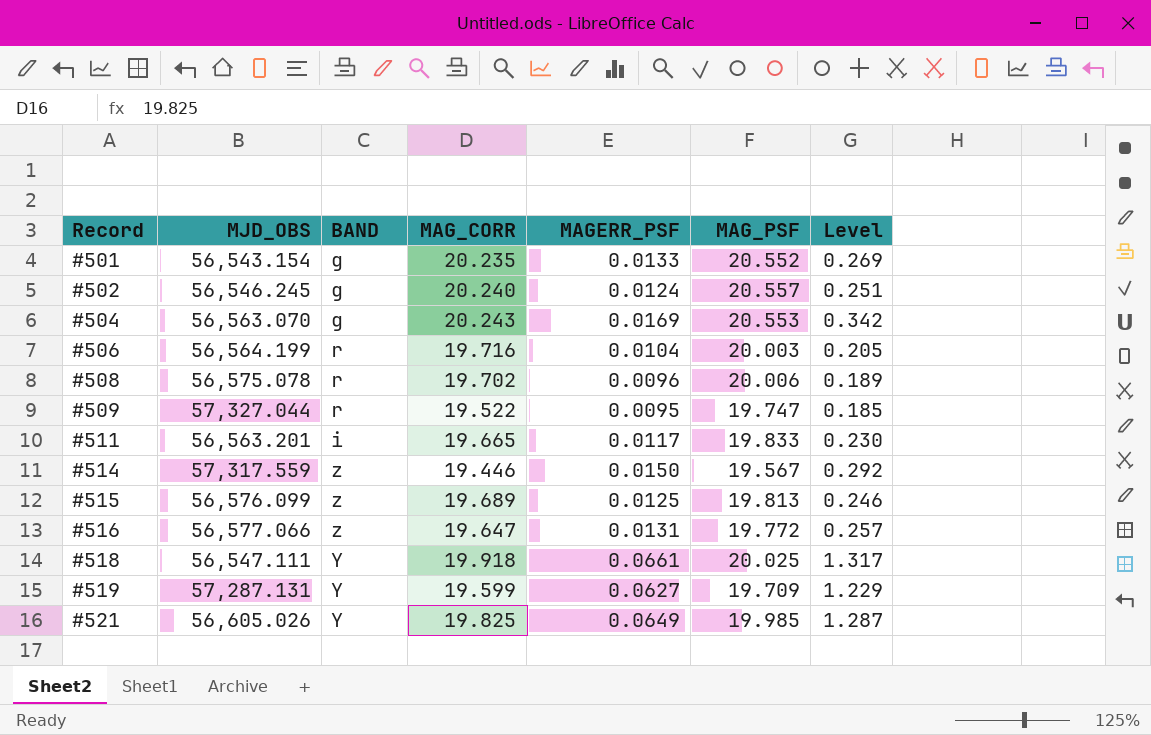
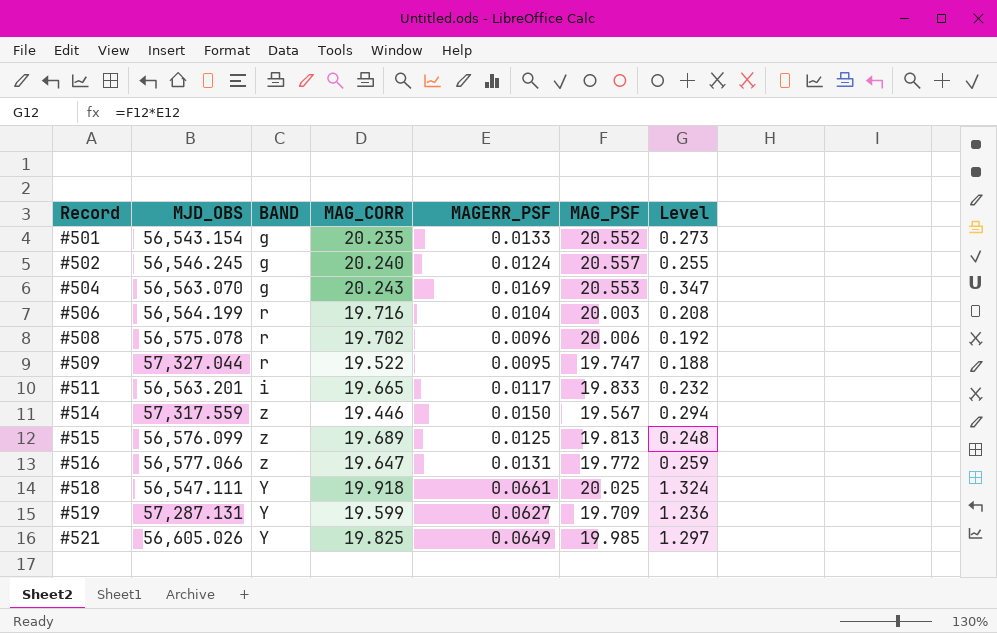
column Level | formula: [MAG_CORR] * [MAGERR_PSF] -> [MAGERR_PSF] * [MAG_PSF]

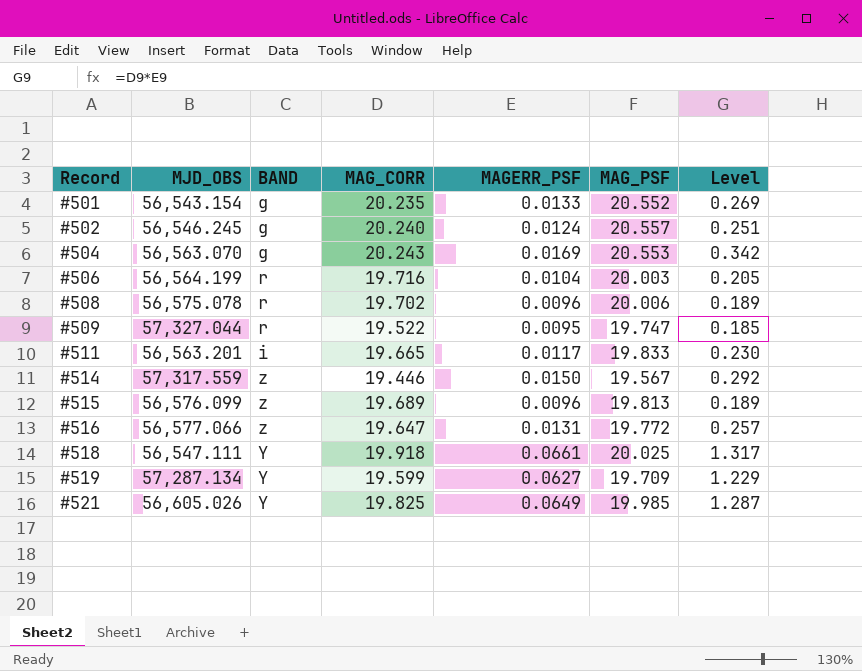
column Level | formula: [MAGERR_PSF] * [MAG_PSF] -> [MAG_CORR] * [MAGERR_PSF]
#515 | MAGERR_PSF: 0.0125 -> 0.0096
#519 | MJD_OBS: 57,287.131 -> 57,287.134

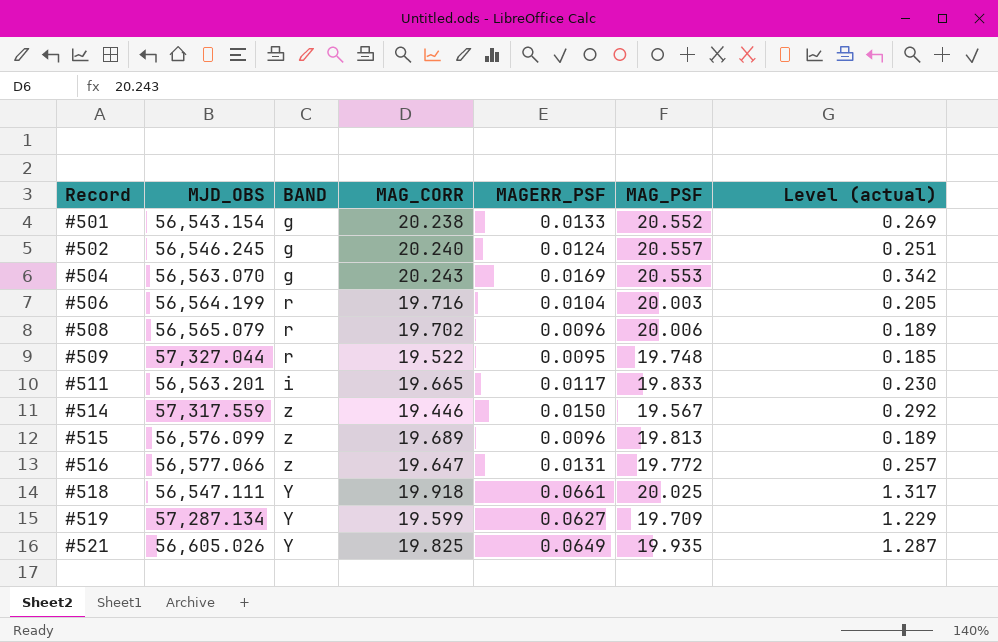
column name: Level -> Level (actual)
#501 | MAG_CORR: 20.235 -> 20.238
#508 | MJD_OBS: 56,575.078 -> 56,565.079
#509 | MAG_PSF: 19.747 -> 19.748
#521 | MAG_PSF: 19.985 -> 19.935

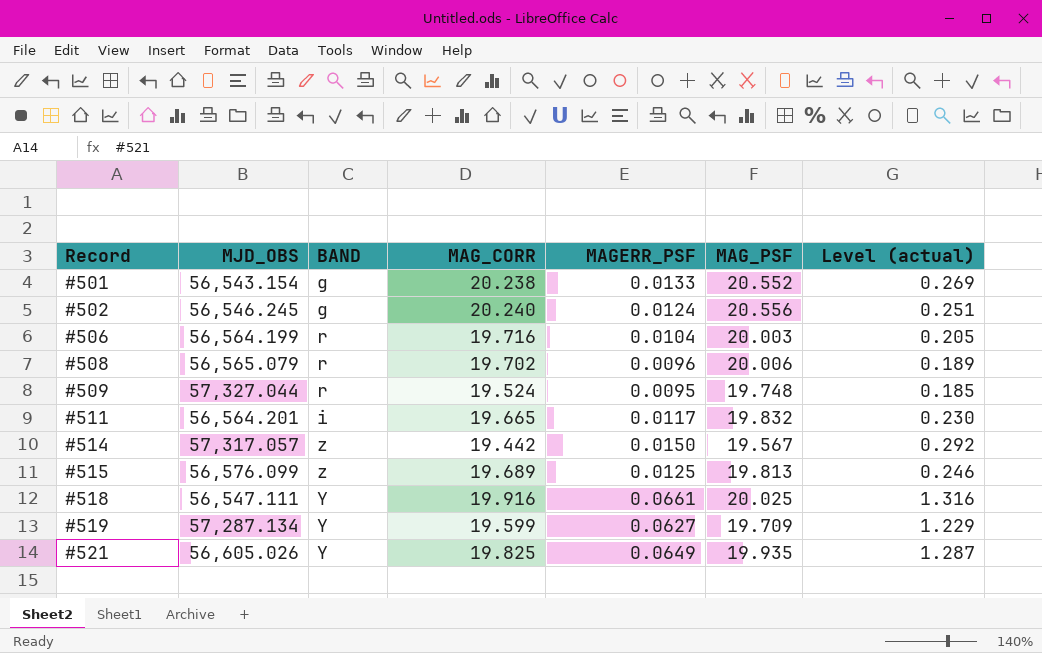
row #504: 56,563.070 | g | 20.243 | 0.0169 | 20.553 | 0.342 -> none
row #516: 56,577.066 | z | 19.647 | 0.0131 | 19.772 | 0.257 -> none
#502 | MAG_PSF: 20.557 -> 20.556
#509 | MAG_CORR: 19.522 -> 19.524
#511 | MJD_OBS: 56,563.201 -> 56,564.201
#511 | MAG_PSF: 19.833 -> 19.832
#514 | MJD_OBS: 57,317.559 -> 57,317.057
#514 | MAG_CORR: 19.446 -> 19.442
#515 | MAGERR_PSF: 0.0096 -> 0.0125
#515 | Level (actual): 0.189 -> 0.246
#518 | MAG_CORR: 19.918 -> 19.916
#518 | Level (actual): 1.317 -> 1.316

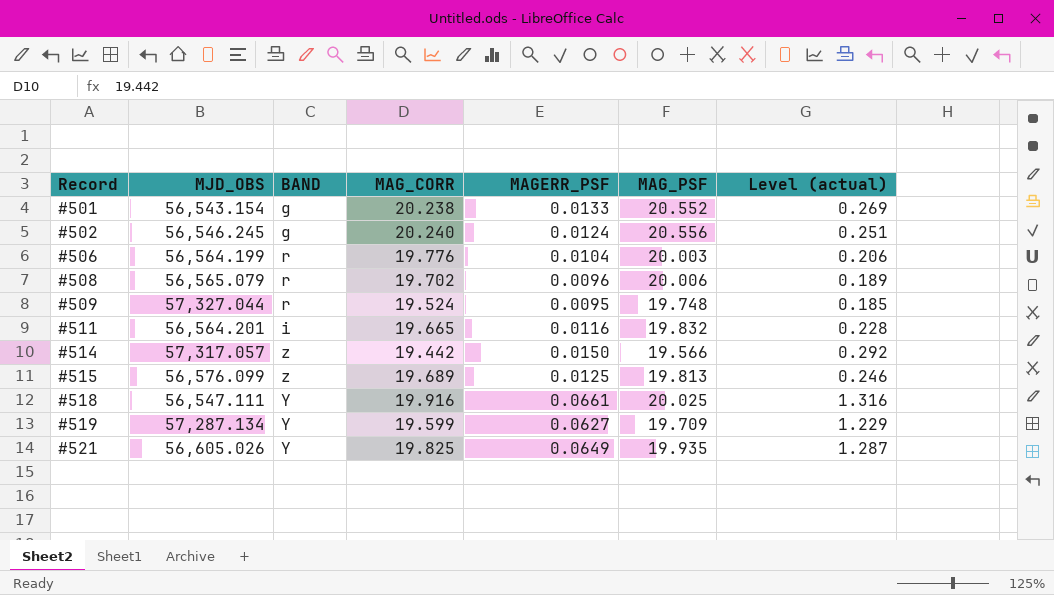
#506 | MAG_CORR: 19.716 -> 19.776
#506 | Level (actual): 0.205 -> 0.206
#511 | MAGERR_PSF: 0.0117 -> 0.0116
#511 | Level (actual): 0.230 -> 0.228
#514 | MAG_PSF: 19.567 -> 19.566

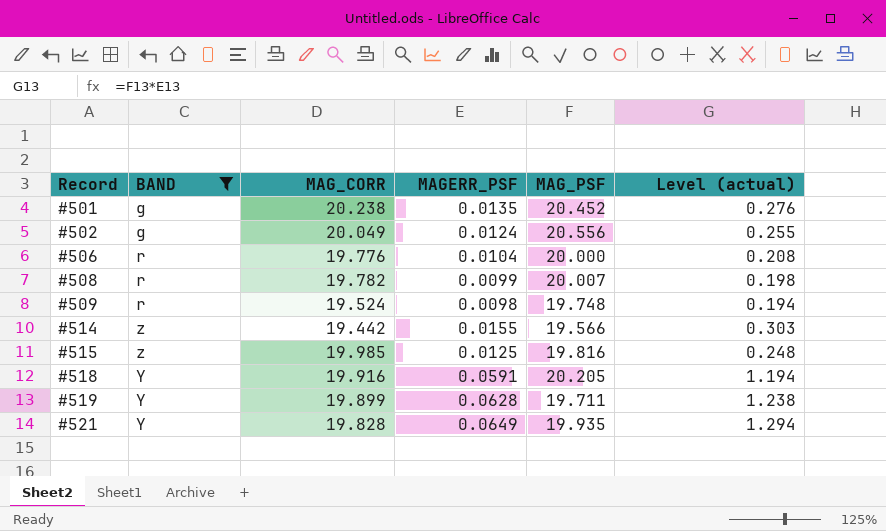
filter: none -> BAND != i
column MJD_OBS | position: 2 -> none
column Level (actual) | formula: [MAG_CORR] * [MAGERR_PSF] -> [MAGERR_PSF] * [MAG_PSF]
#501 | MAGERR_PSF: 0.0133 -> 0.0135
#501 | MAG_PSF: 20.552 -> 20.452
#502 | MAG_CORR: 20.240 -> 20.049
#506 | MAG_PSF: 20.003 -> 20.000
#508 | MAG_CORR: 19.702 -> 19.782
#508 | MAGERR_PSF: 0.0096 -> 0.0099
#508 | MAG_PSF: 20.006 -> 20.007
#509 | MAGERR_PSF: 0.0095 -> 0.0098
#514 | MAGERR_PSF: 0.0150 -> 0.0155
#515 | MAG_CORR: 19.689 -> 19.985
#515 | MAG_PSF: 19.813 -> 19.816
#518 | MAGERR_PSF: 0.0661 -> 0.0591
#518 | MAG_PSF: 20.025 -> 20.205
#519 | MAG_CORR: 19.599 -> 19.899
#519 | MAGERR_PSF: 0.0627 -> 0.0628
#519 | MAG_PSF: 19.709 -> 19.711
#521 | MAG_CORR: 19.825 -> 19.828

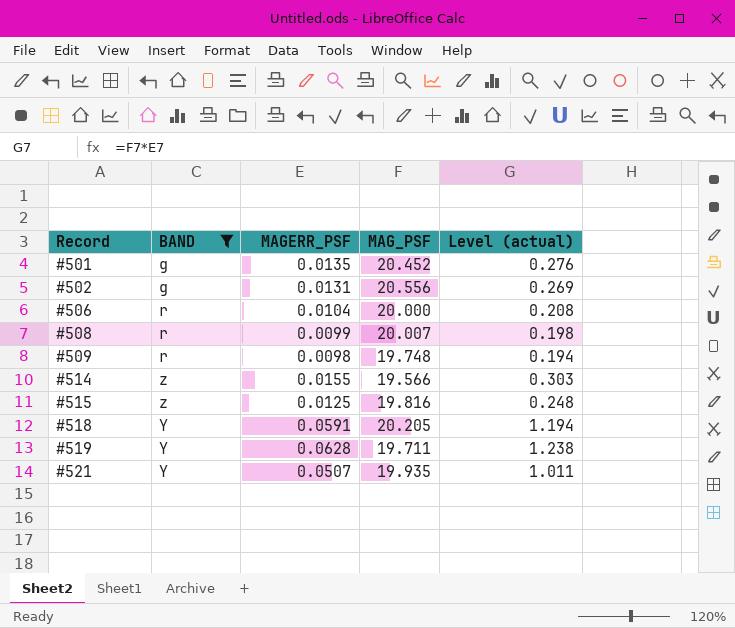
column MAG_CORR | position: 3 -> none
#502 | MAGERR_PSF: 0.0124 -> 0.0131
#502 | Level (actual): 0.255 -> 0.269
#521 | MAGERR_PSF: 0.0649 -> 0.0507
#521 | Level (actual): 1.294 -> 1.011

